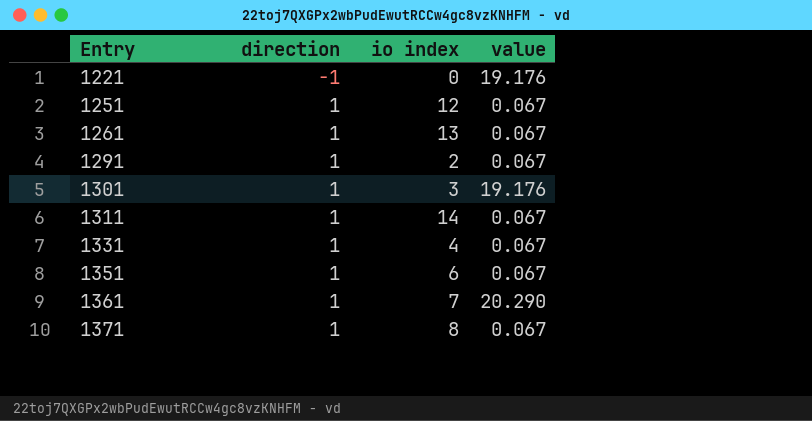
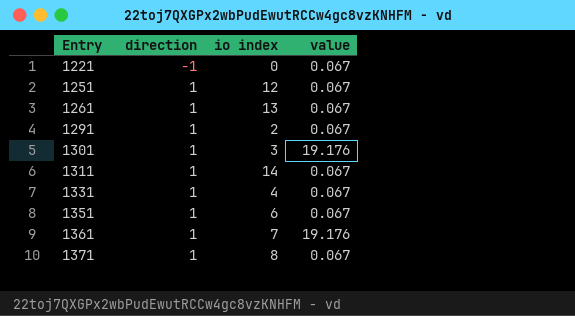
1221 | value: 19.176 -> 0.067
1361 | value: 20.290 -> 19.176

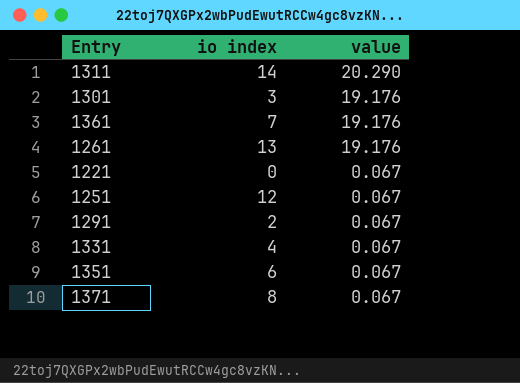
row order: Entry ascending -> value descending
column direction | position: 2 -> none
1311 | value: 0.067 -> 20.290
1261 | value: 0.067 -> 19.176

